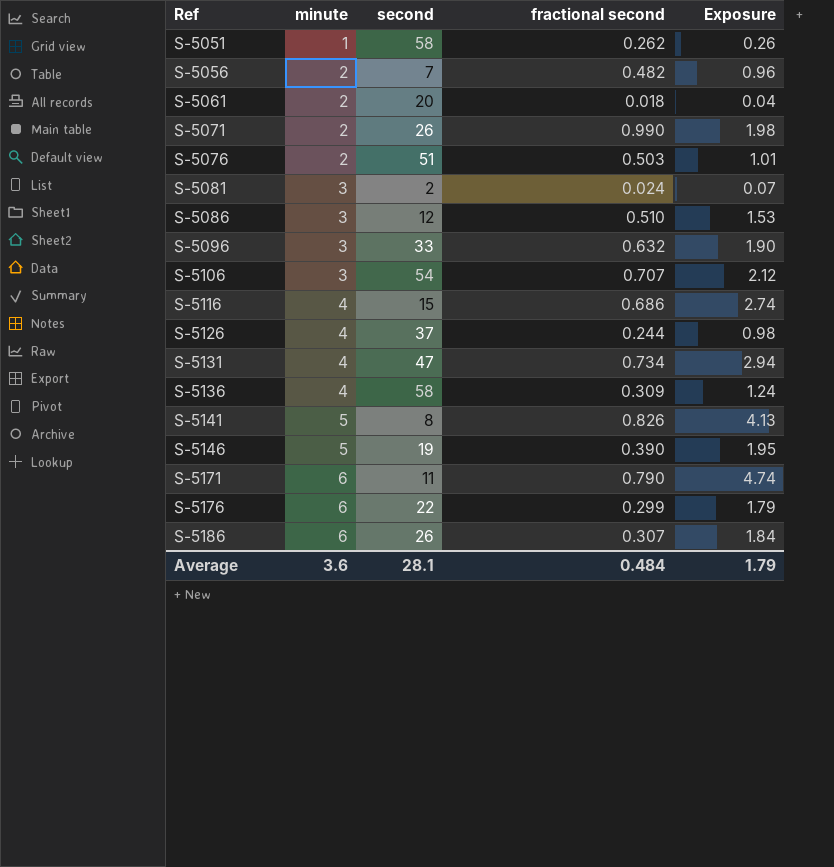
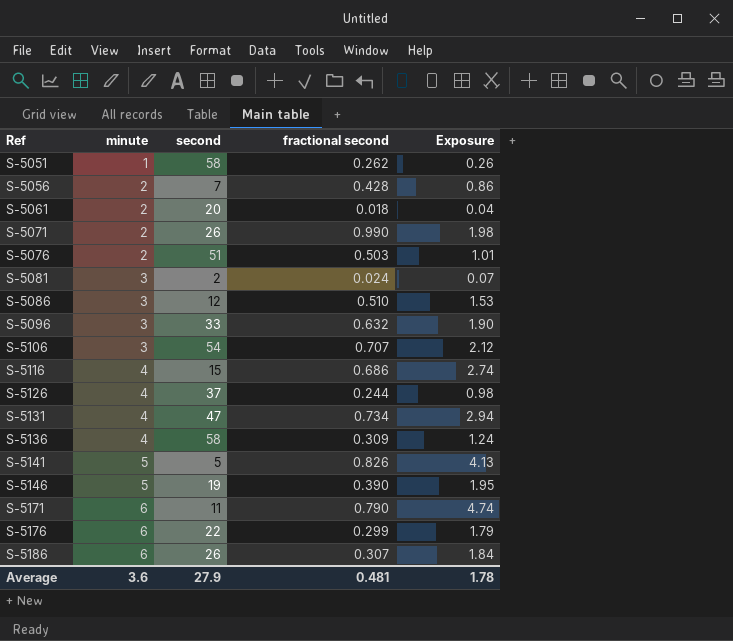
S-5056 | fractional second: 0.482 -> 0.428
S-5056 | Exposure: 0.96 -> 0.86
S-5141 | second: 8 -> 5
Average | second: 28.1 -> 27.9
Average | fractional second: 0.484 -> 0.481
Average | Exposure: 1.79 -> 1.78

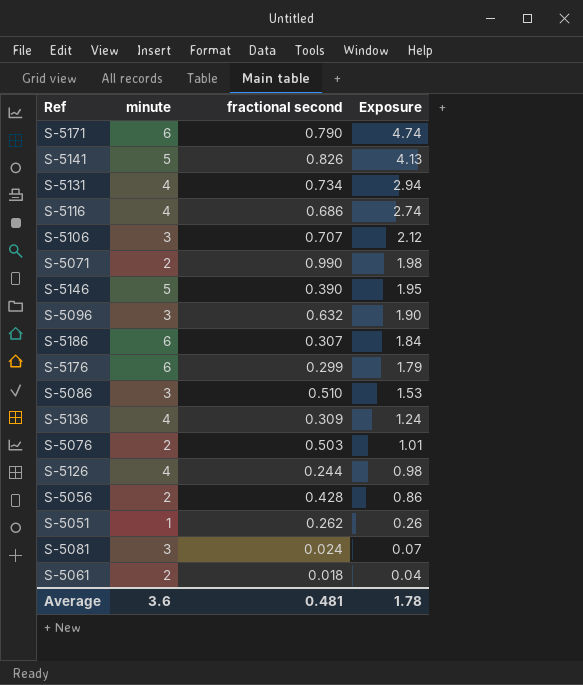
row order: Ref ascending -> Exposure descending
column second | position: 3 -> none

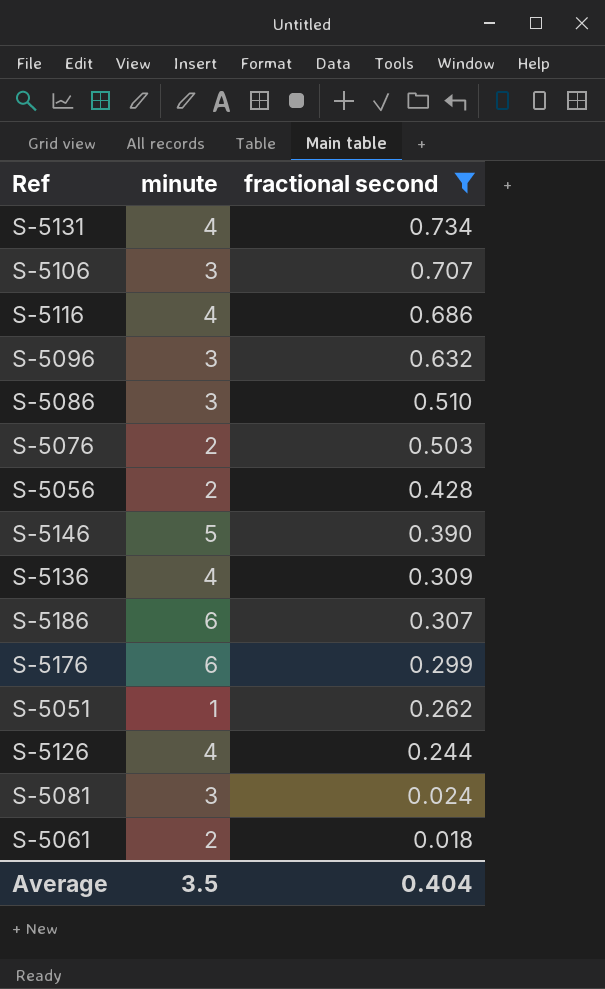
filter: none -> fractional second <= 0.734
row order: Exposure descending -> fractional second descending
column Exposure | formula: [minute] * [fractional second] -> none
Average | minute: 3.6 -> 3.5
Average | fractional second: 0.481 -> 0.404

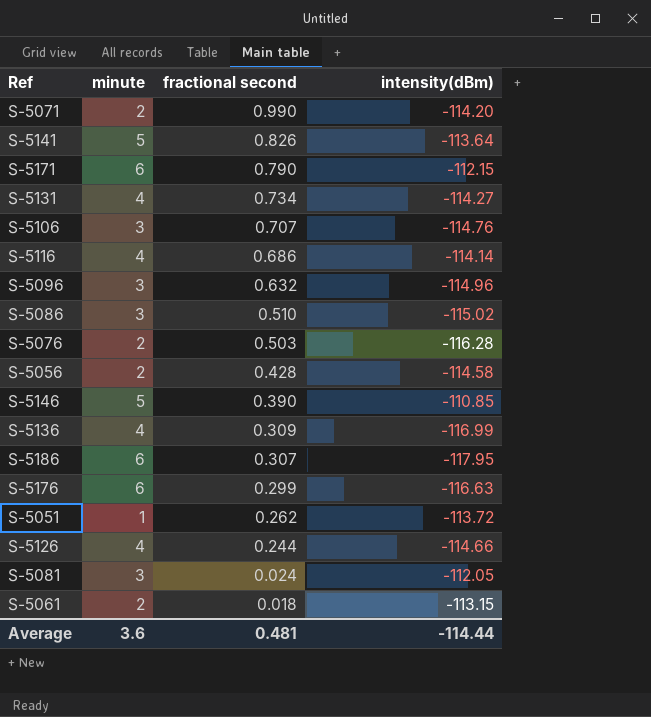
filter: fractional second <= 0.734 -> none
column intensity(dBm) | position: none -> 4
Average | minute: 3.5 -> 3.6
Average | fractional second: 0.404 -> 0.481

